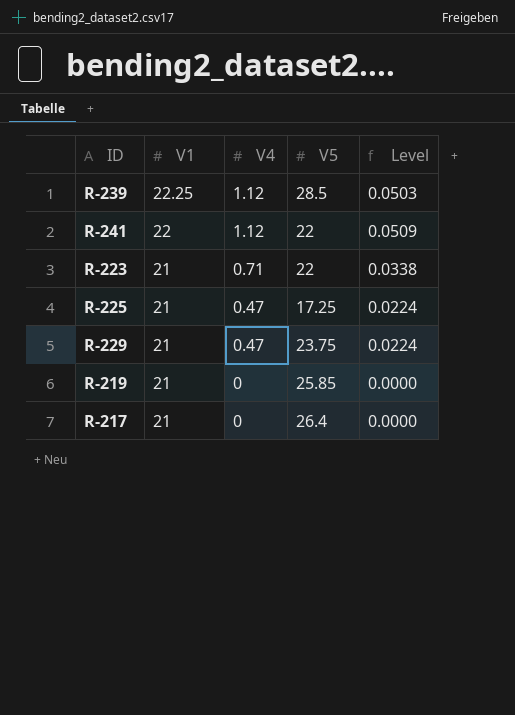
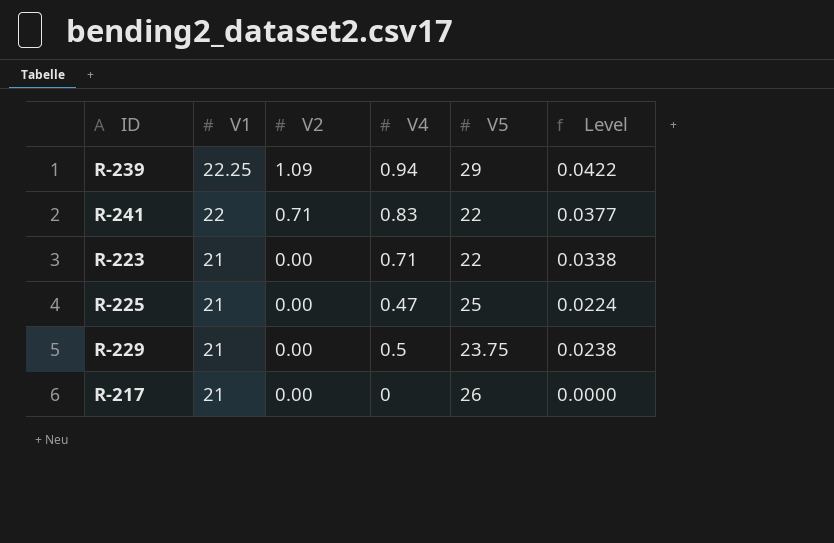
column V2 | position: none -> 3
row R-219: 21 | 0 | 25.85 | 0.0000 -> none
R-239 | V4: 1.12 -> 0.94
R-239 | V5: 28.5 -> 29
R-239 | Level: 0.0503 -> 0.0422
R-241 | V4: 1.12 -> 0.83
R-241 | Level: 0.0509 -> 0.0377
R-225 | V5: 17.25 -> 25
R-229 | V4: 0.47 -> 0.5
R-229 | Level: 0.0224 -> 0.0238
R-217 | V5: 26.4 -> 26

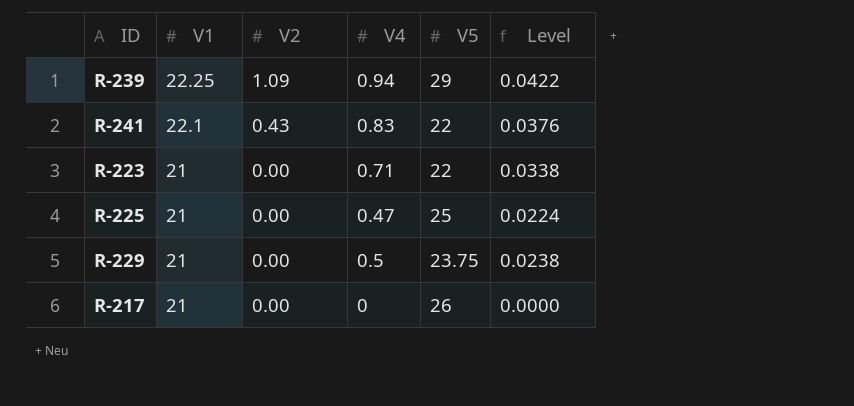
R-241 | V1: 22 -> 22.1
R-241 | V2: 0.71 -> 0.43
R-241 | Level: 0.0377 -> 0.0376

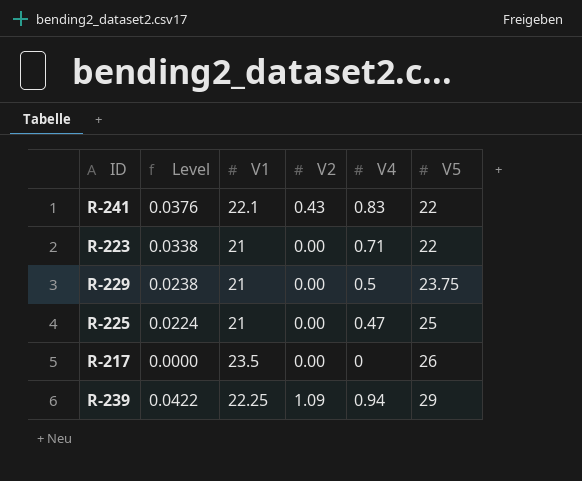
row order: V1 descending -> V5 ascending
column Level | position: 6 -> 2
R-217 | V1: 21 -> 23.5

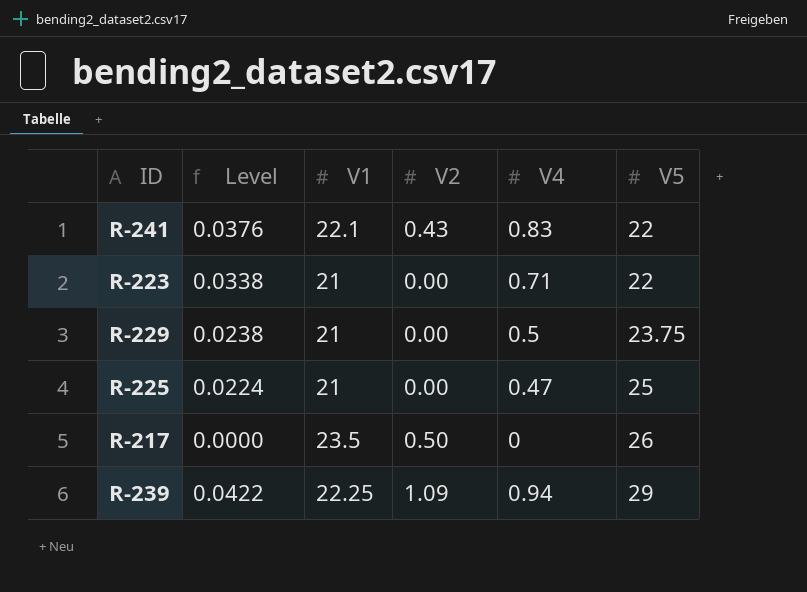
R-217 | V2: 0.00 -> 0.50

